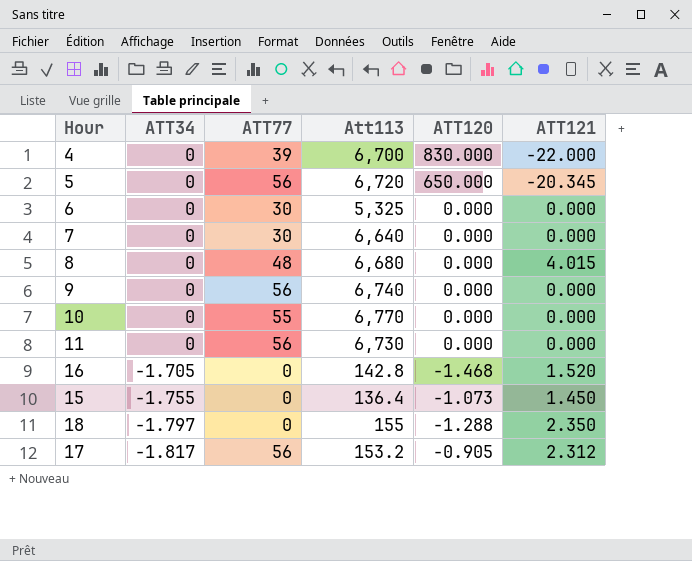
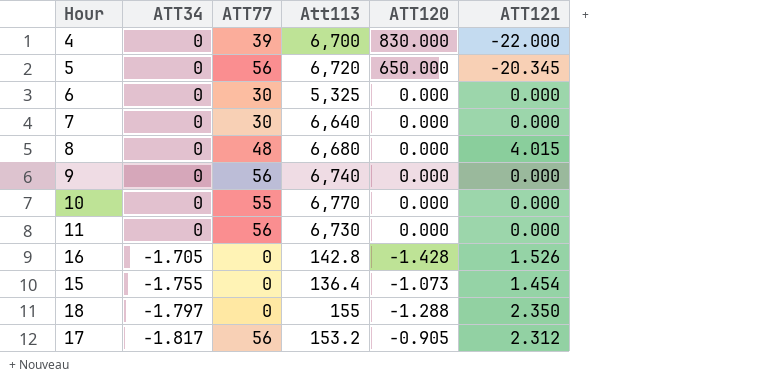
16 | ATT120: -1.468 -> -1.428
16 | ATT121: 1.520 -> 1.526
15 | ATT121: 1.450 -> 1.454

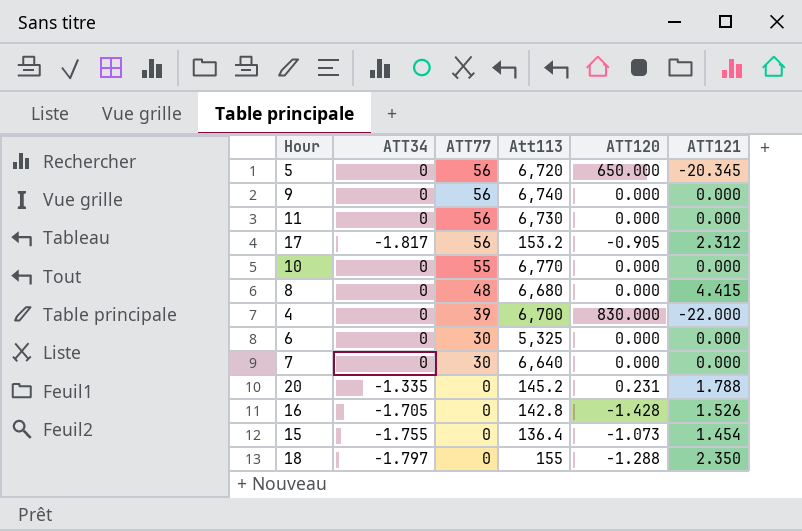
row order: ATT34 descending -> ATT77 descending
8 | ATT121: 4.015 -> 4.415
row 20: none -> -1.335 | 0 | 145.2 | 0.231 | 1.788

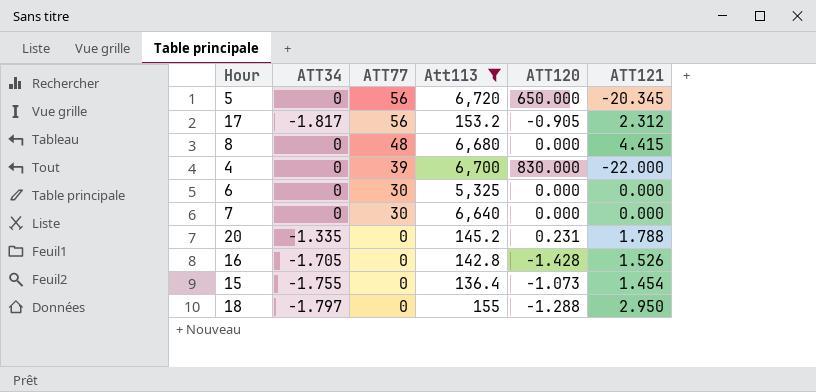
filter: none -> Att113 <= 6,720
18 | ATT121: 2.350 -> 2.950

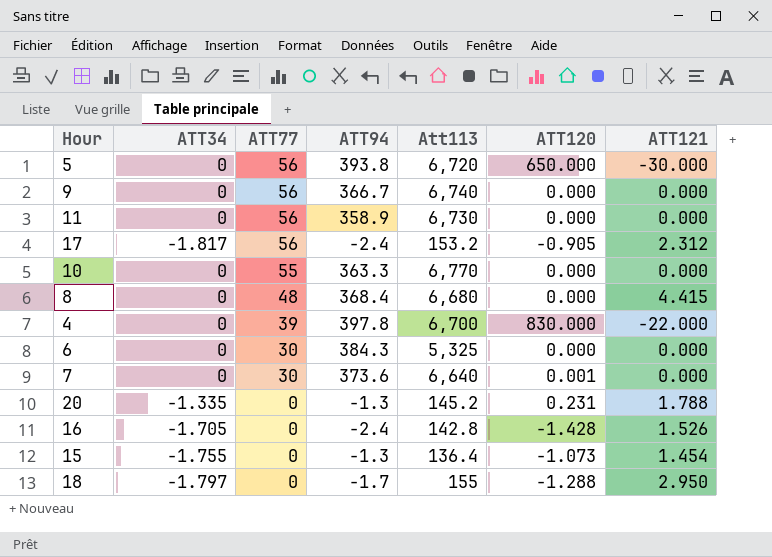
filter: Att113 <= 6,720 -> none
column ATT94 | position: none -> 4
5 | ATT121: -20.345 -> -30.000
7 | ATT120: 0.000 -> 0.001

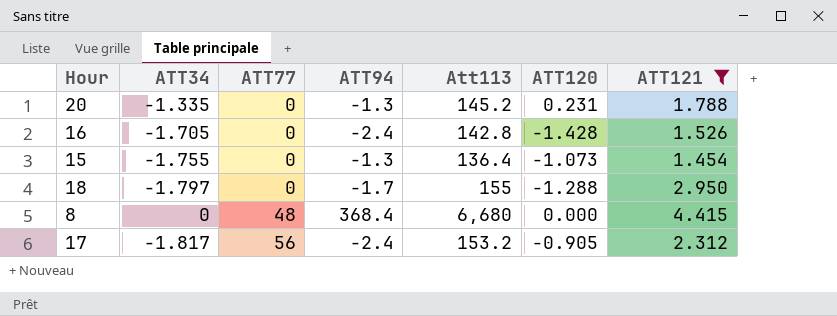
filter: none -> ATT121 >= 1.454
row order: ATT77 descending -> ATT77 ascending

